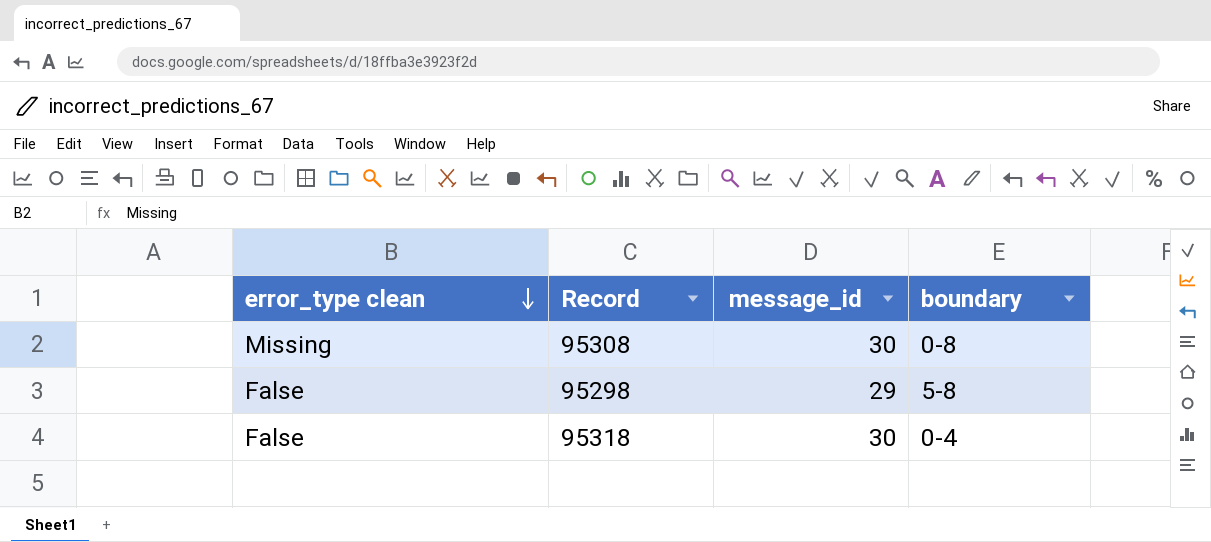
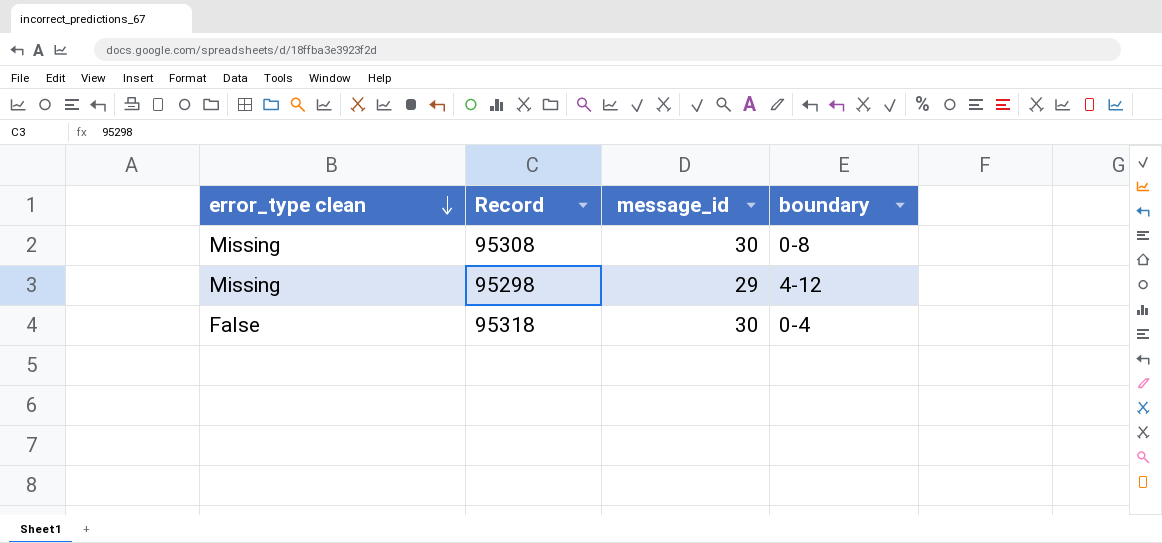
95298 | error_type clean: False -> Missing
95298 | boundary: 5-8 -> 4-12

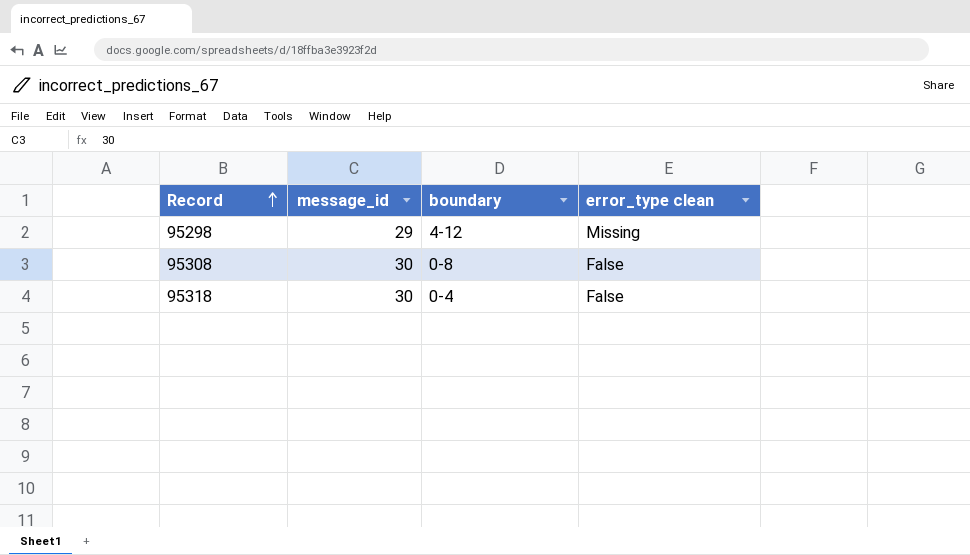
row order: error_type clean descending -> Record ascending
column error_type clean | position: 1 -> 4
95308 | error_type clean: Missing -> False

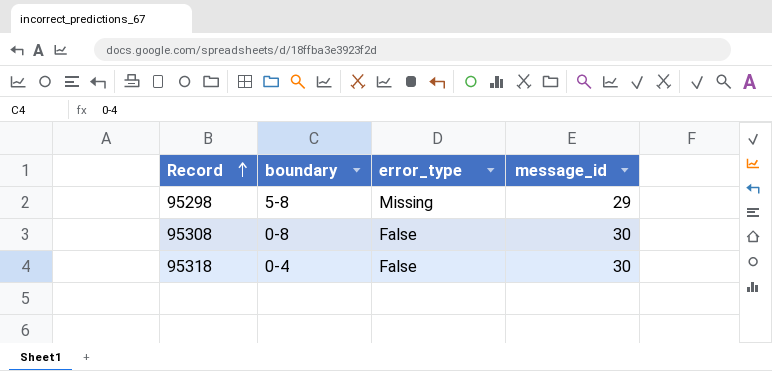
column name: error_type clean -> error_type
column message_id | position: 2 -> 4
95298 | boundary: 4-12 -> 5-8

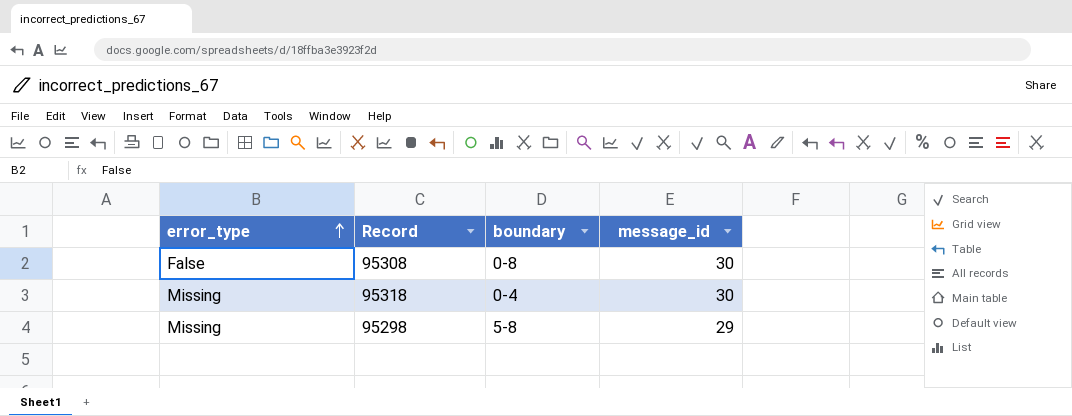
row order: Record ascending -> error_type ascending
column error_type | position: 3 -> 1
95318 | error_type: False -> Missing

